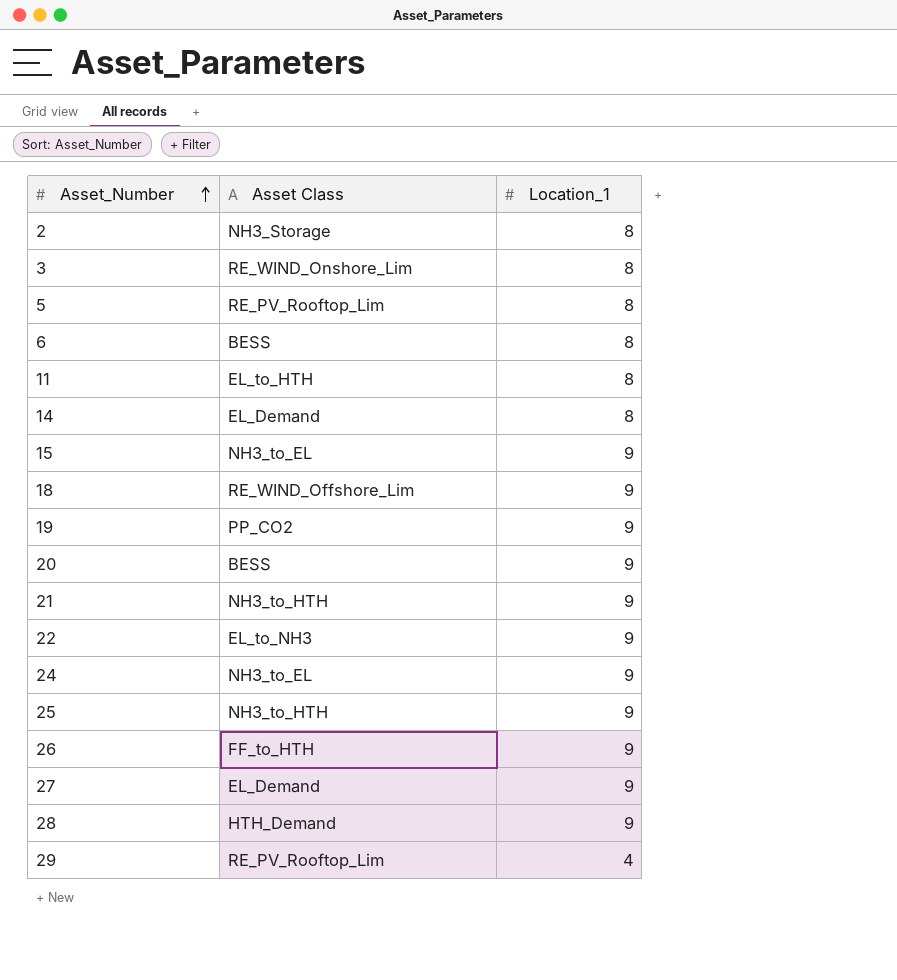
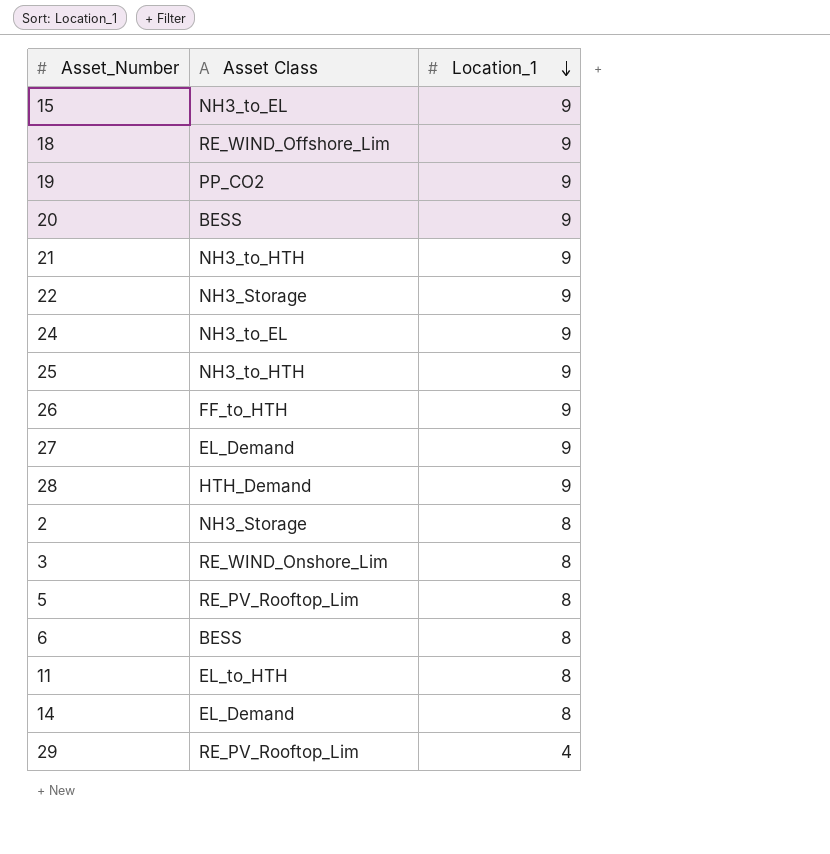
row order: Asset_Number ascending -> Location_1 descending
22 | Asset Class: EL_to_NH3 -> NH3_Storage

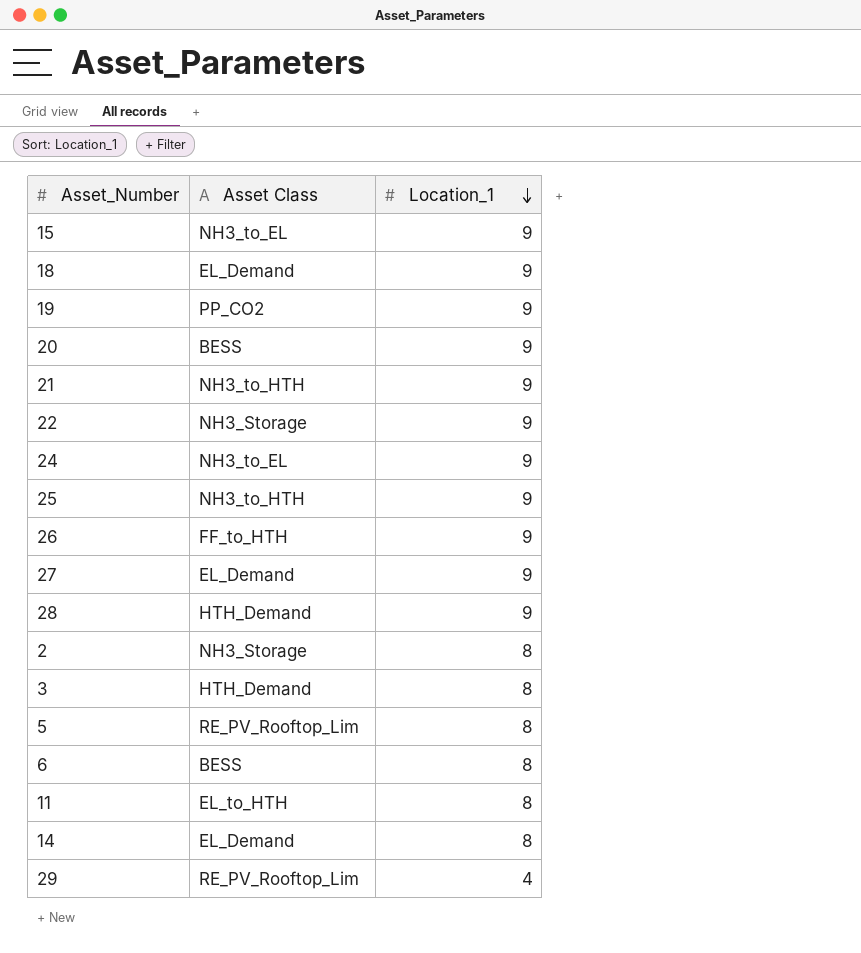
18 | Asset Class: RE_WIND_Offshore_Lim -> EL_Demand
3 | Asset Class: RE_WIND_Onshore_Lim -> HTH_Demand

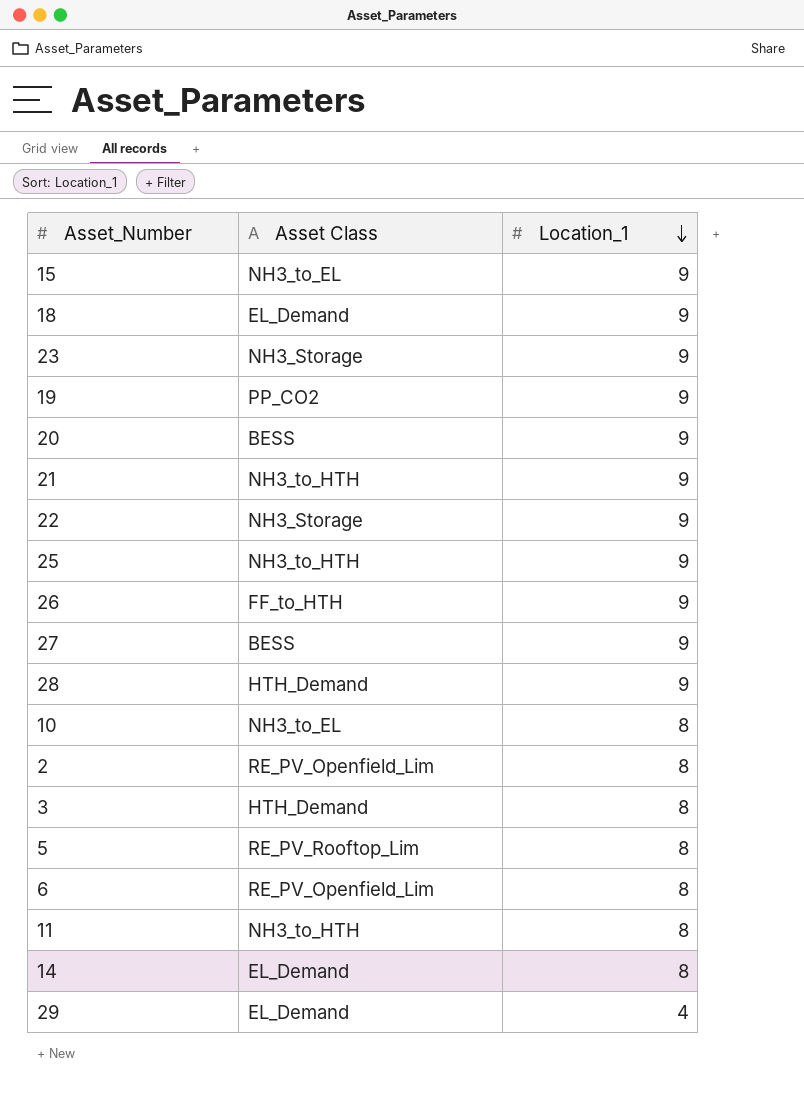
row 24: NH3_to_EL | 9 -> none
row 23: none -> NH3_Storage | 9
27 | Asset Class: EL_Demand -> BESS
row 10: none -> NH3_to_EL | 8
2 | Asset Class: NH3_Storage -> RE_PV_Openfield_Lim
6 | Asset Class: BESS -> RE_PV_Openfield_Lim
11 | Asset Class: EL_to_HTH -> NH3_to_HTH
29 | Asset Class: RE_PV_Rooftop_Lim -> EL_Demand

